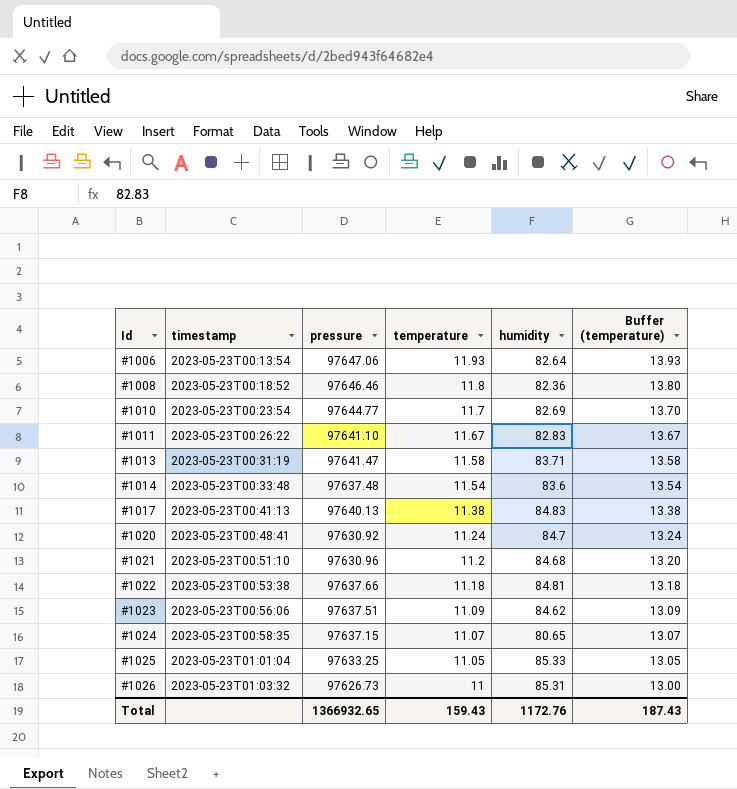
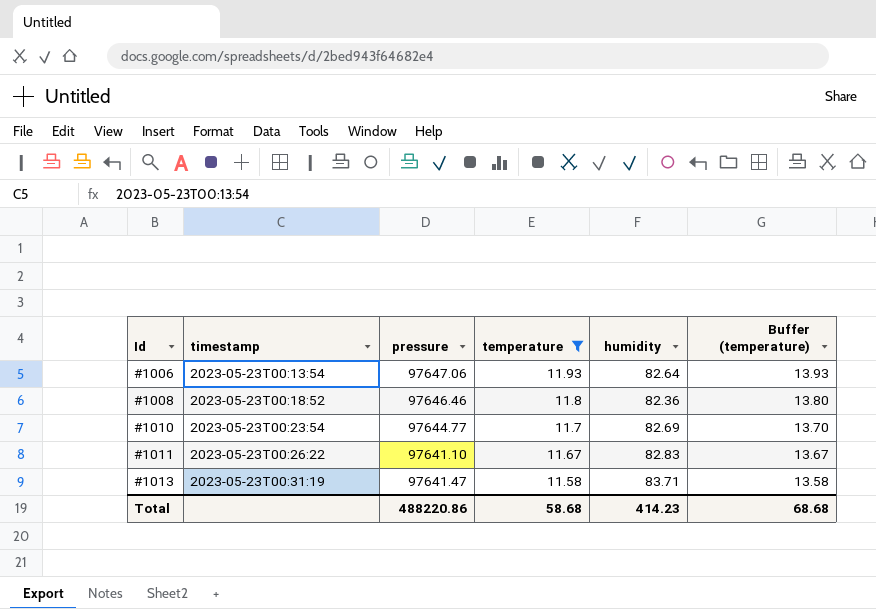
filter: none -> temperature >= 11.58
Total | pressure: 1366932.65 -> 488220.86
Total | temperature: 159.43 -> 58.68
Total | humidity: 1172.76 -> 414.23
Total | Buffer (temperature): 187.43 -> 68.68

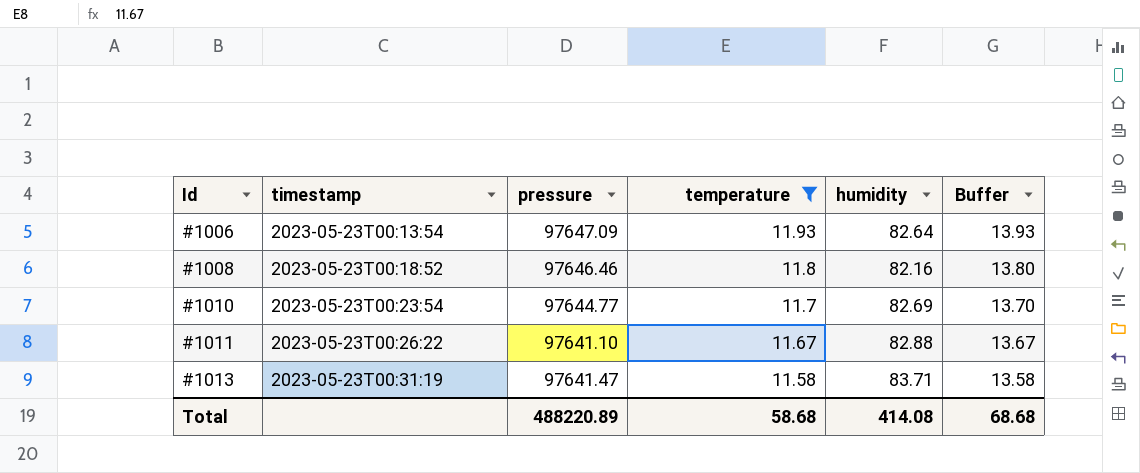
column name: Buffer (temperature) -> Buffer
#1006 | pressure: 97647.06 -> 97647.09
#1008 | humidity: 82.36 -> 82.16
#1011 | humidity: 82.83 -> 82.88
Total | pressure: 488220.86 -> 488220.89
Total | humidity: 414.23 -> 414.08

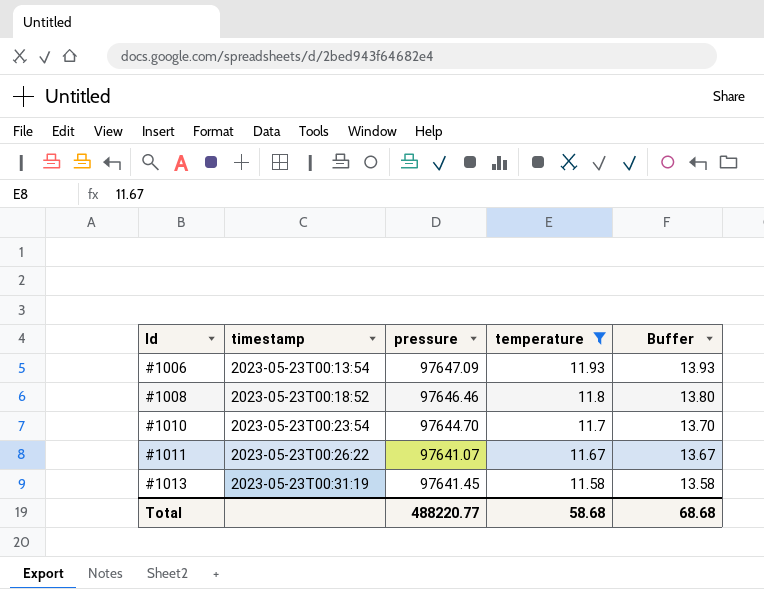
column humidity | position: 5 -> none
#1010 | pressure: 97644.77 -> 97644.70
#1011 | pressure: 97641.10 -> 97641.07
#1013 | pressure: 97641.47 -> 97641.45
Total | pressure: 488220.89 -> 488220.77

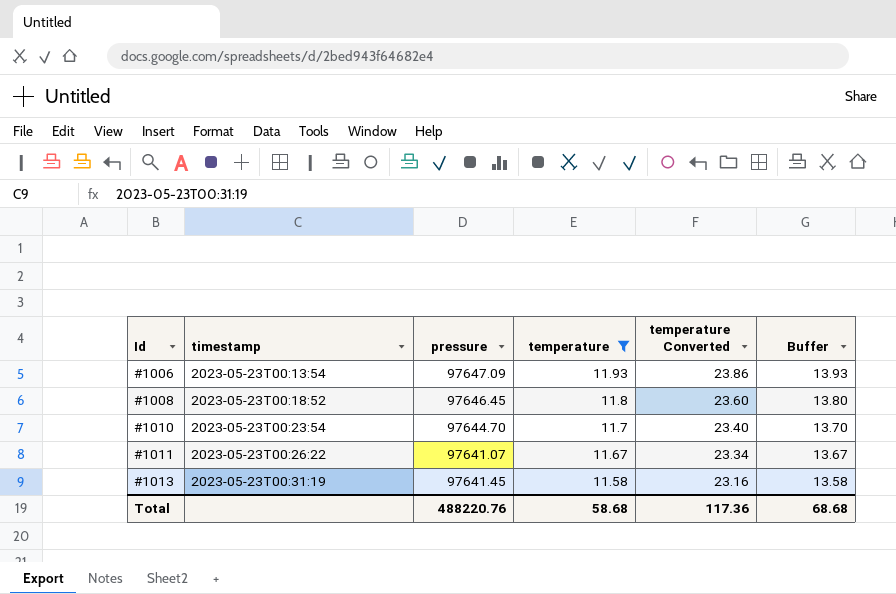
column temperature Converted | formula: none -> [temperature] * 2
#1008 | pressure: 97646.46 -> 97646.45
Total | pressure: 488220.77 -> 488220.76

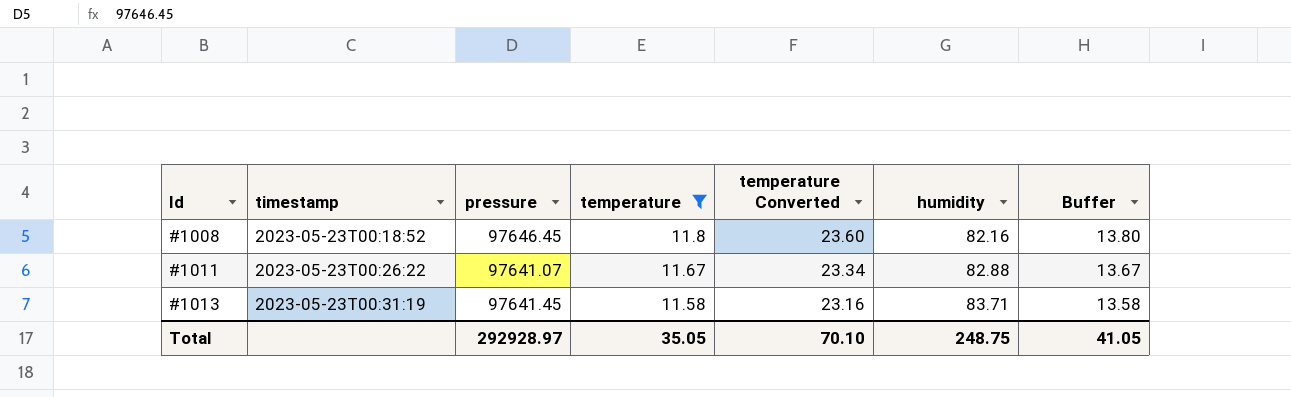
column humidity | position: none -> 6
row #1006: 2023-05-23T00:13:54 | 97647.09 | 11.93 | 23.86 | 13.93 -> none
row #1010: 2023-05-23T00:23:54 | 97644.70 | 11.7 | 23.40 | 13.70 -> none
Total | pressure: 488220.76 -> 292928.97
Total | temperature: 58.68 -> 35.05
Total | temperature Converted: 117.36 -> 70.10
Total | Buffer: 68.68 -> 41.05

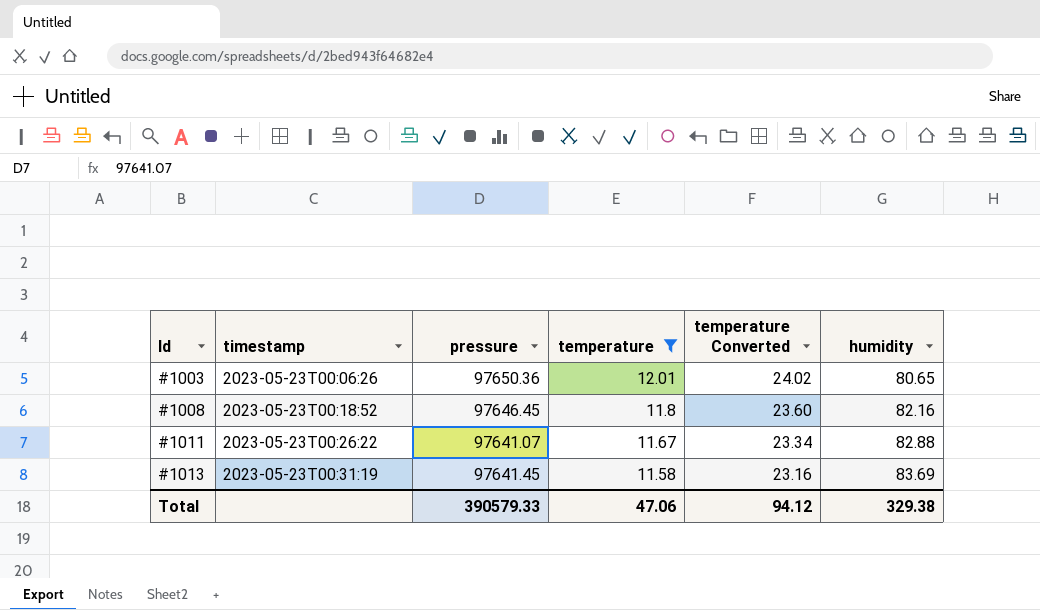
column Buffer | formula: [temperature] + 2 -> none
row #1003: none -> 2023-05-23T00:06:26 | 97650.36 | 12.01 | 24.02 | 80.65
#1013 | humidity: 83.71 -> 83.69
Total | pressure: 292928.97 -> 390579.33
Total | temperature: 35.05 -> 47.06
Total | temperature Converted: 70.10 -> 94.12
Total | humidity: 248.75 -> 329.38

